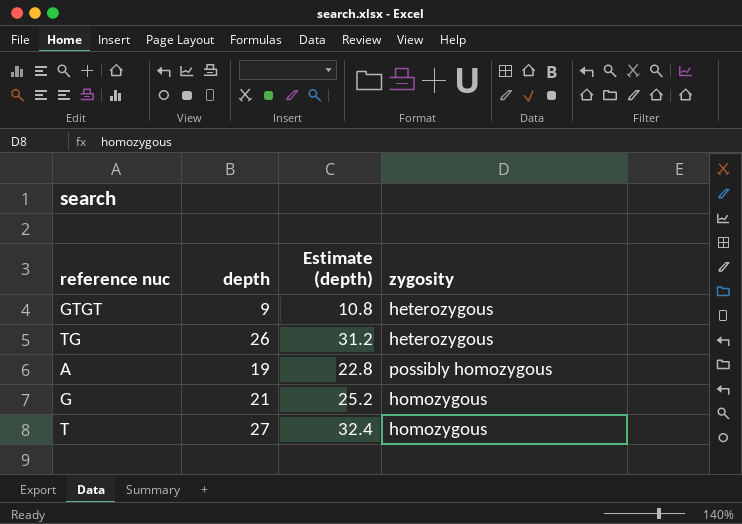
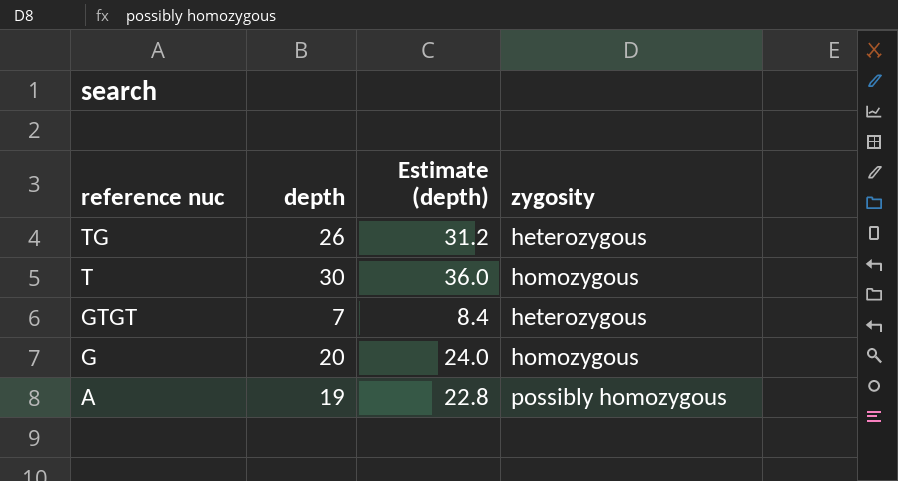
row order: none -> reference nuc descending
T | depth: 27 -> 30
T | Estimate (depth): 32.4 -> 36.0
GTGT | depth: 9 -> 7
GTGT | Estimate (depth): 10.8 -> 8.4
G | depth: 21 -> 20
G | Estimate (depth): 25.2 -> 24.0

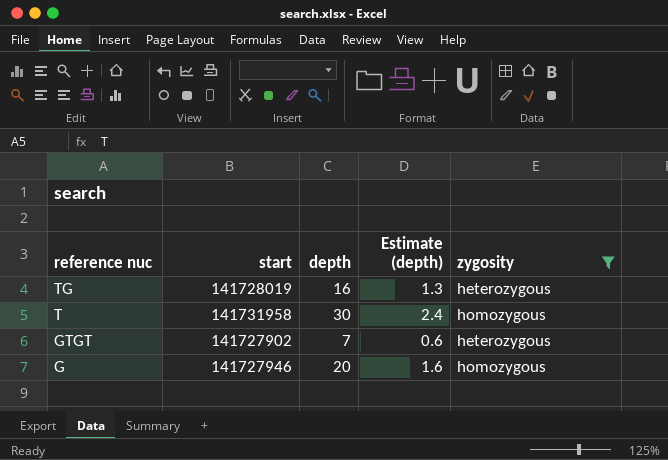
filter: none -> zygosity != possibly homozygous
column start | position: none -> 2
column Estimate (depth) | formula: [depth] * 1.2 -> [depth] * 0.08
TG | depth: 26 -> 16

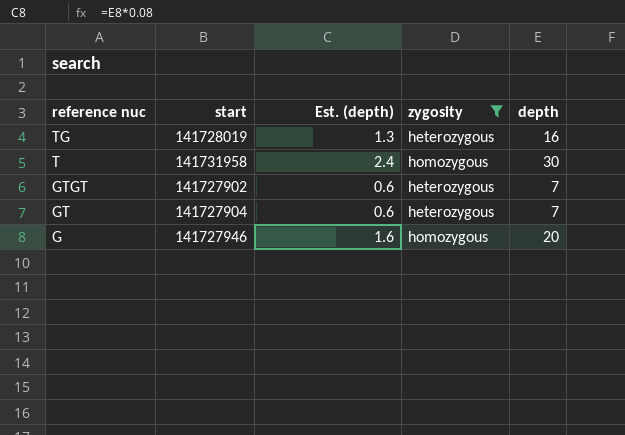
column name: Estimate (depth) -> Est. (depth)
column depth | position: 3 -> 5
row GT: none -> 141727904 | 0.6 | heterozygous | 7

